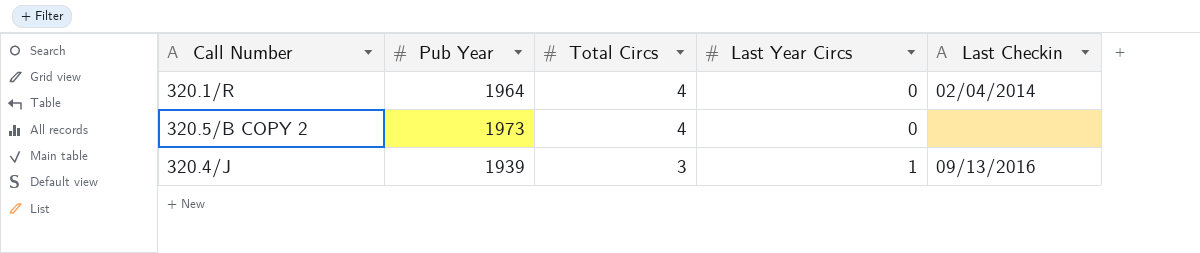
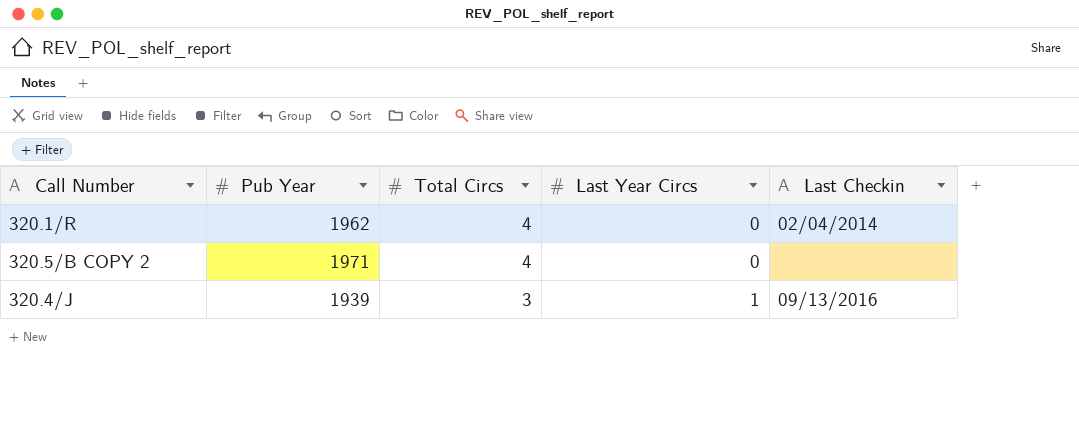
320.1/R | Pub Year: 1964 -> 1962
320.5/B COPY 2 | Pub Year: 1973 -> 1971

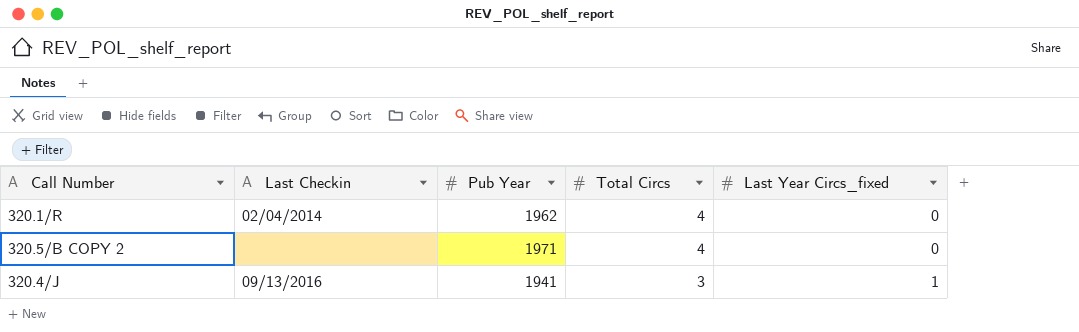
column Last Checkin | position: 5 -> 2
column name: Last Year Circs -> Last Year Circs_fixed
320.4/J | Pub Year: 1939 -> 1941

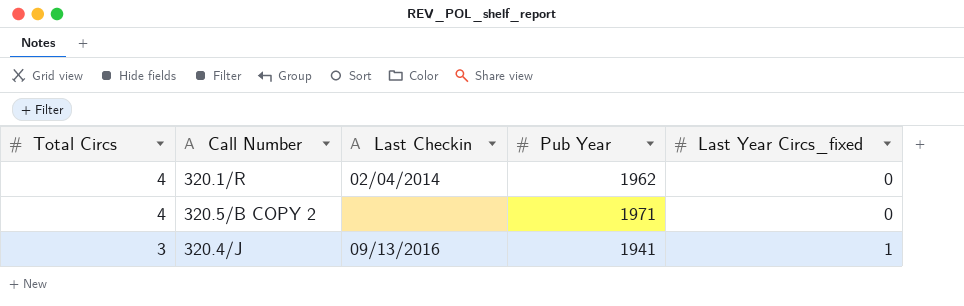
column Total Circs | position: 4 -> 1

